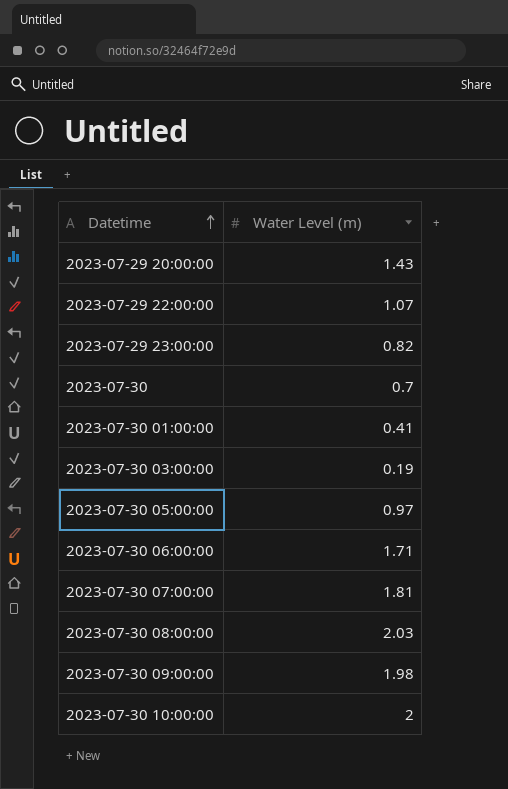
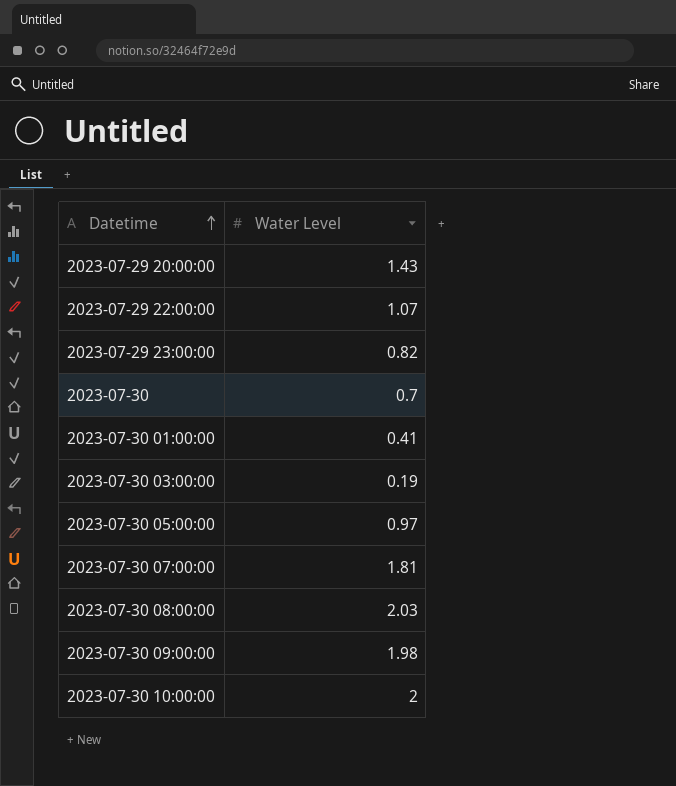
column name: Water Level (m) -> Water Level
row 2023-07-30 06:00:00: 1.71 -> none

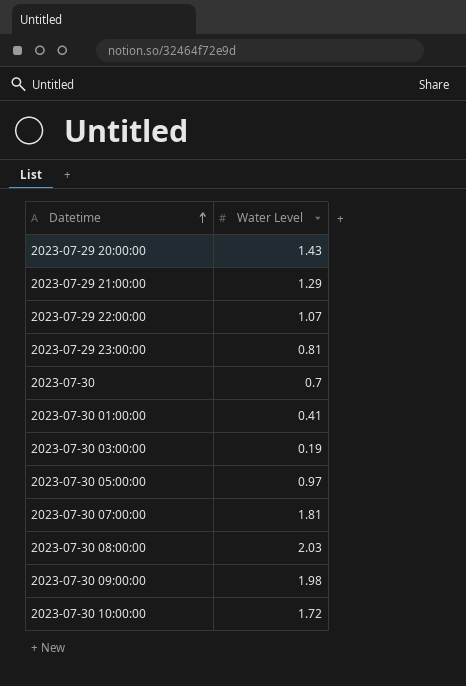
row 2023-07-29 21:00:00: none -> 1.29
2023-07-29 23:00:00 | Water Level: 0.82 -> 0.81
2023-07-30 10:00:00 | Water Level: 2 -> 1.72

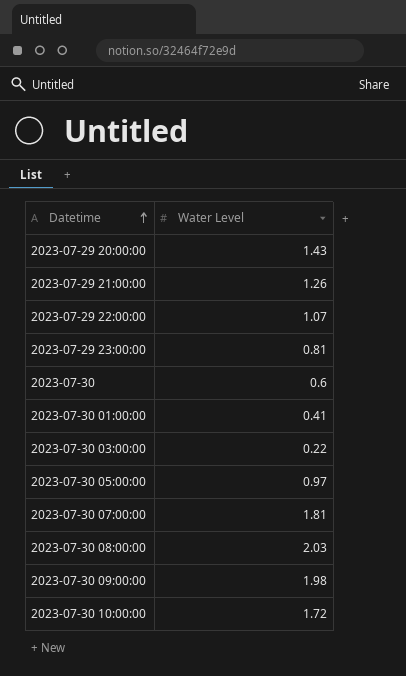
2023-07-29 21:00:00 | Water Level: 1.29 -> 1.26
2023-07-30 | Water Level: 0.7 -> 0.6
2023-07-30 03:00:00 | Water Level: 0.19 -> 0.22

